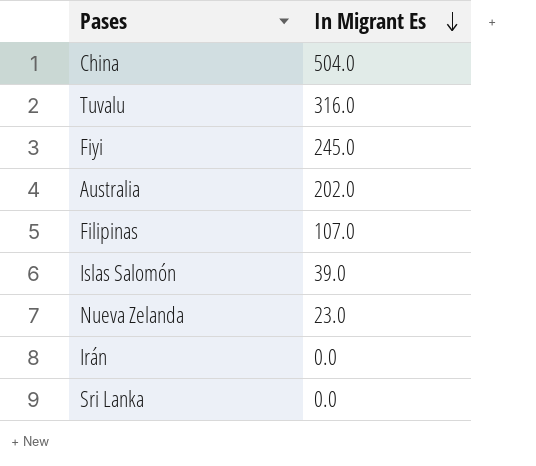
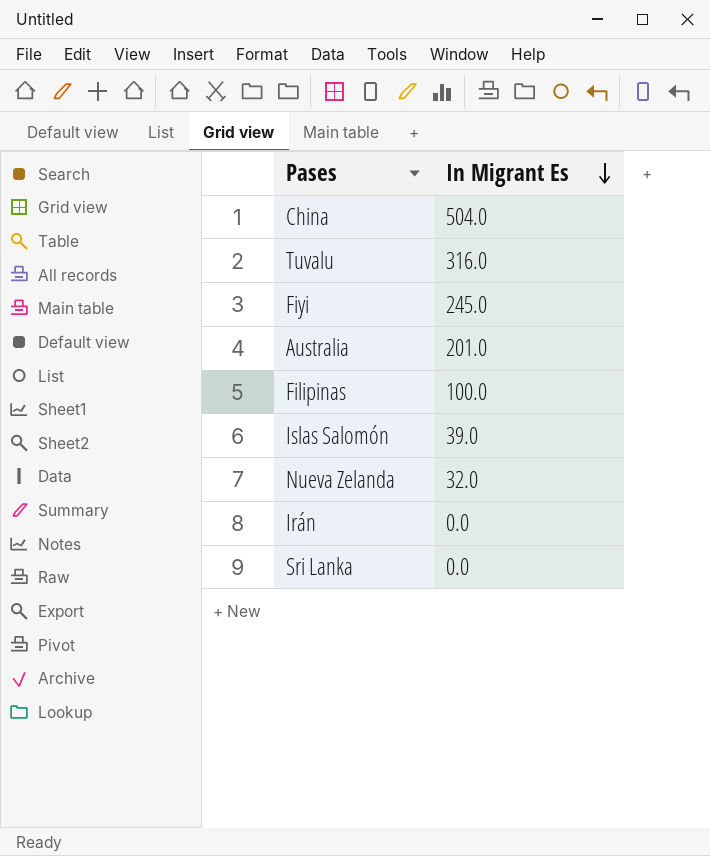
Australia | In Migrant Es: 202.0 -> 201.0
Filipinas | In Migrant Es: 107.0 -> 100.0
Nueva Zelanda | In Migrant Es: 23.0 -> 32.0

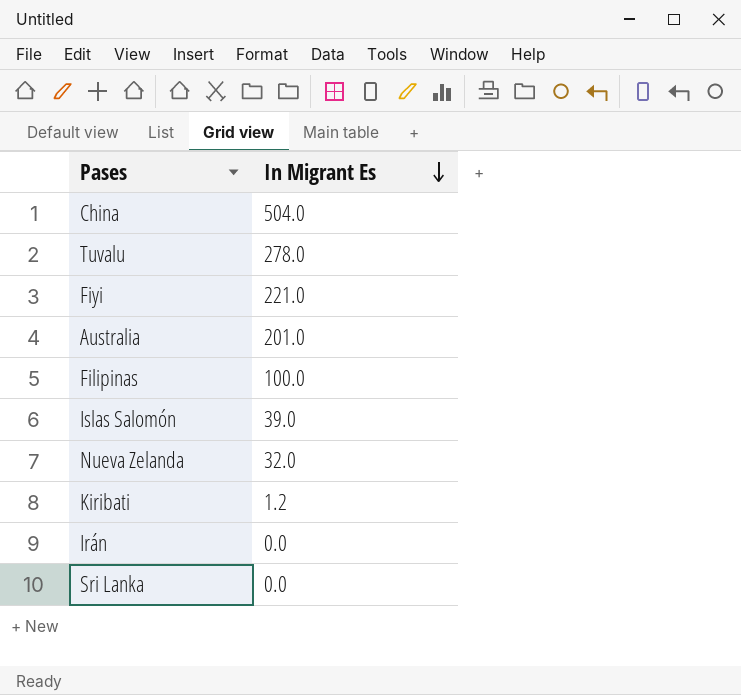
Tuvalu | In Migrant Es: 316.0 -> 278.0
Fiyi | In Migrant Es: 245.0 -> 221.0
row Kiribati: none -> 1.2

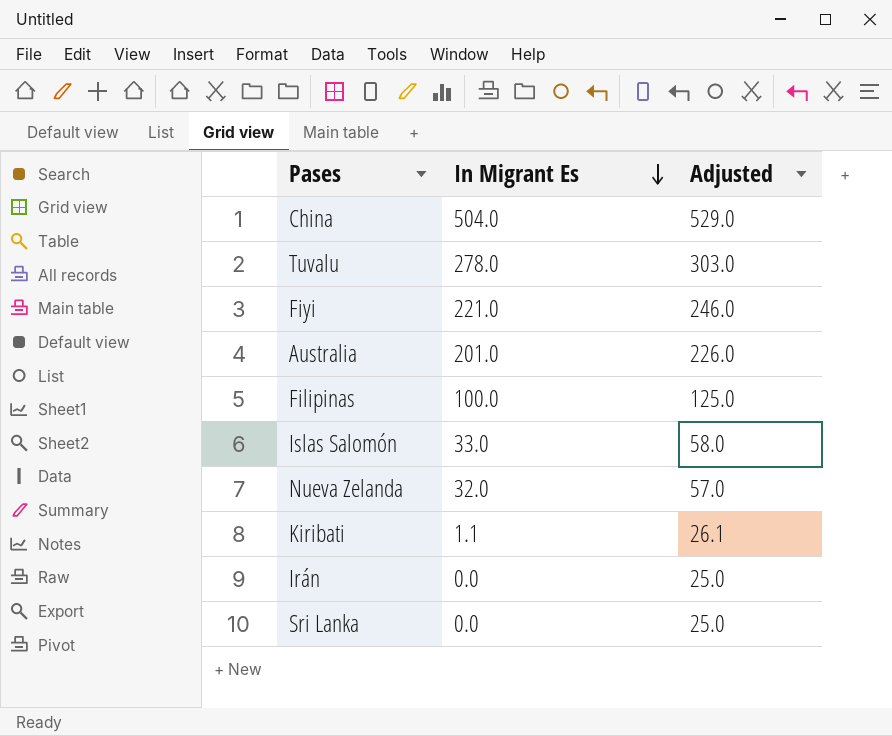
column Adjusted | formula: none -> [In Migrant Es] + 25
Islas Salomón | In Migrant Es: 39.0 -> 33.0
Kiribati | In Migrant Es: 1.2 -> 1.1

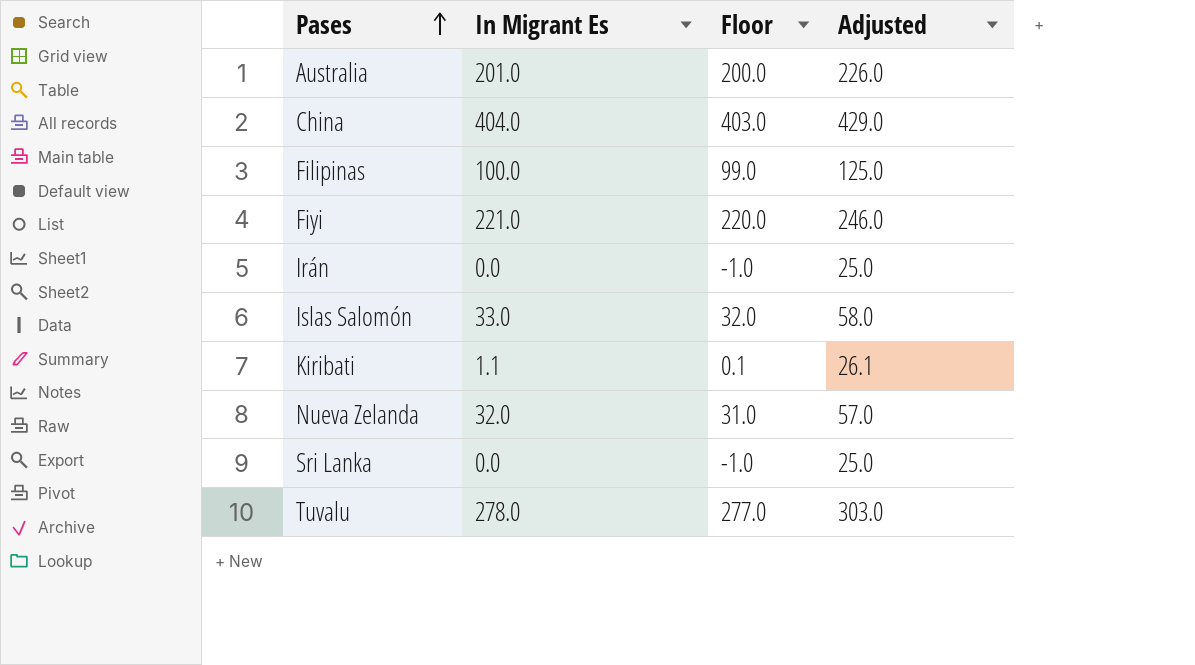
row order: In Migrant Es descending -> Pases ascending
column Floor | formula: none -> [In Migrant Es] - 1
China | In Migrant Es: 504.0 -> 404.0
China | Adjusted: 529.0 -> 429.0

